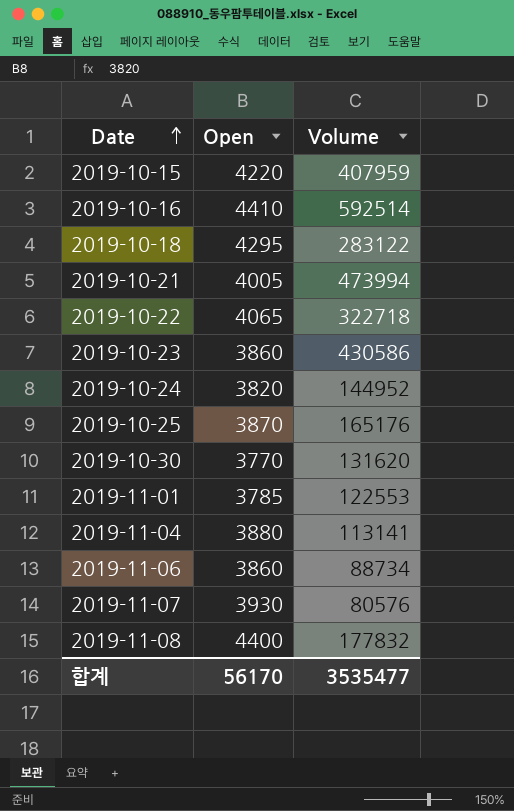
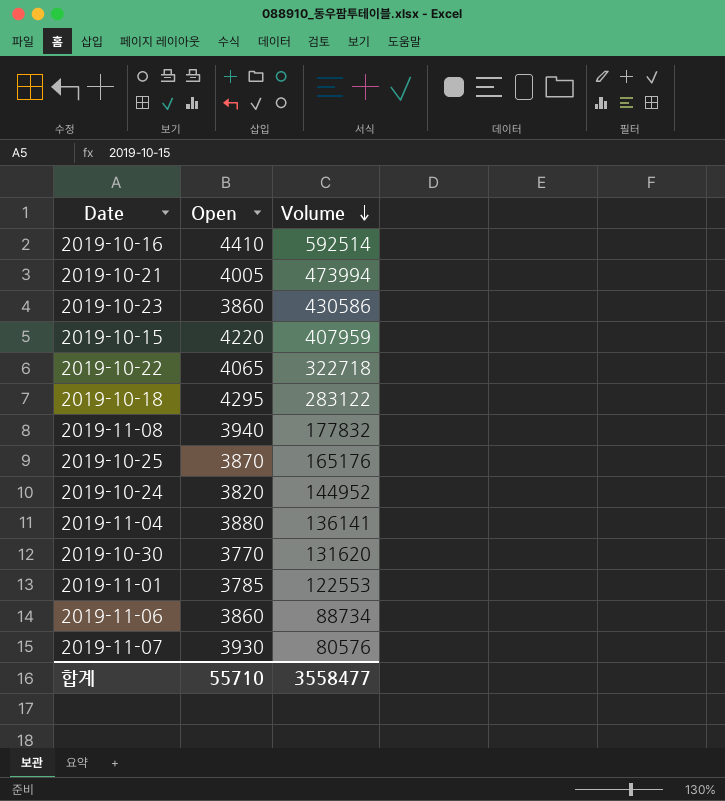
row order: Date ascending -> Volume descending
2019-11-08 | Open: 4400 -> 3940
2019-11-04 | Volume: 113141 -> 136141
합계 | Open: 56170 -> 55710
합계 | Volume: 3535477 -> 3558477

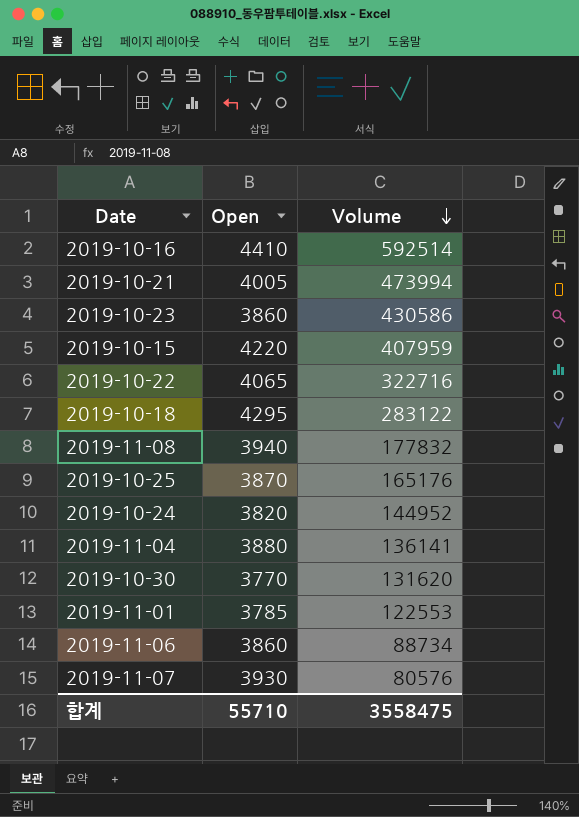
2019-10-22 | Volume: 322718 -> 322716
합계 | Volume: 3558477 -> 3558475

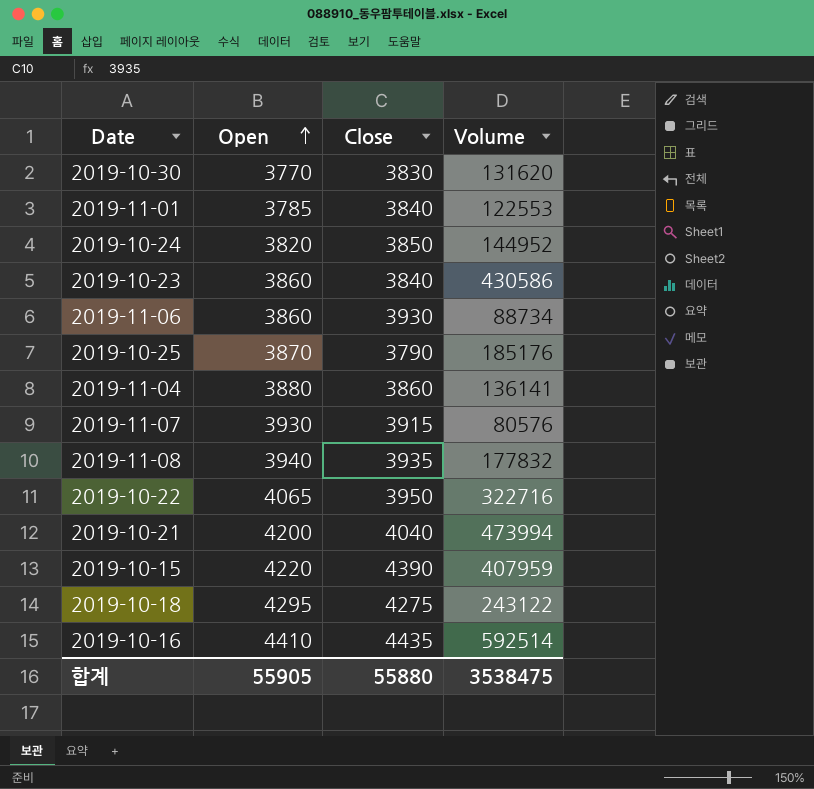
row order: Volume descending -> Open ascending
column Close | position: none -> 3
2019-10-25 | Volume: 165176 -> 185176
2019-10-21 | Open: 4005 -> 4200
2019-10-18 | Volume: 283122 -> 243122
합계 | Open: 55710 -> 55905
합계 | Volume: 3558475 -> 3538475

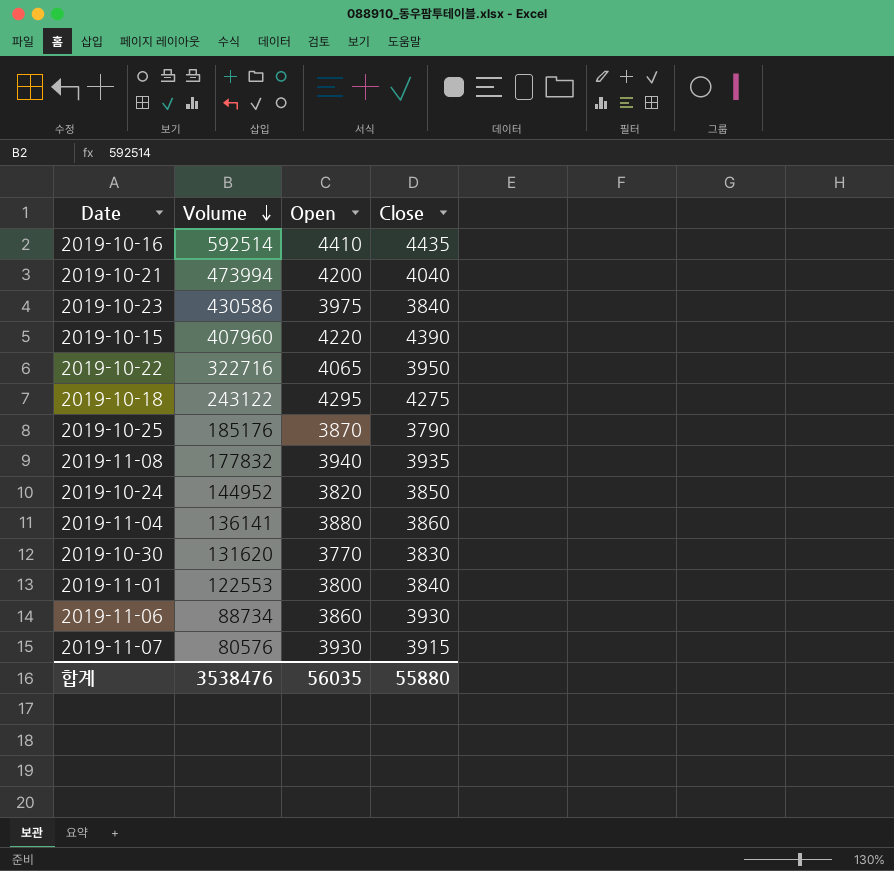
row order: Open ascending -> Volume descending
column Volume | position: 4 -> 2
2019-10-23 | Open: 3860 -> 3975
2019-10-15 | Volume: 407959 -> 407960
2019-11-01 | Open: 3785 -> 3800
합계 | Volume: 3538475 -> 3538476
합계 | Open: 55905 -> 56035

